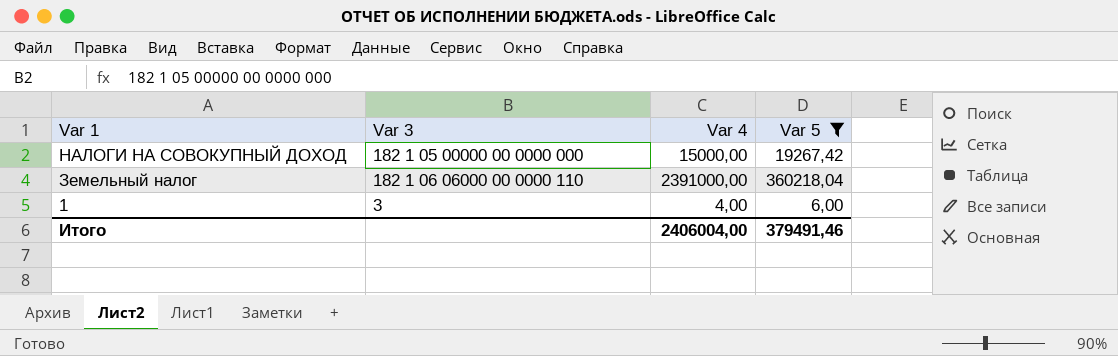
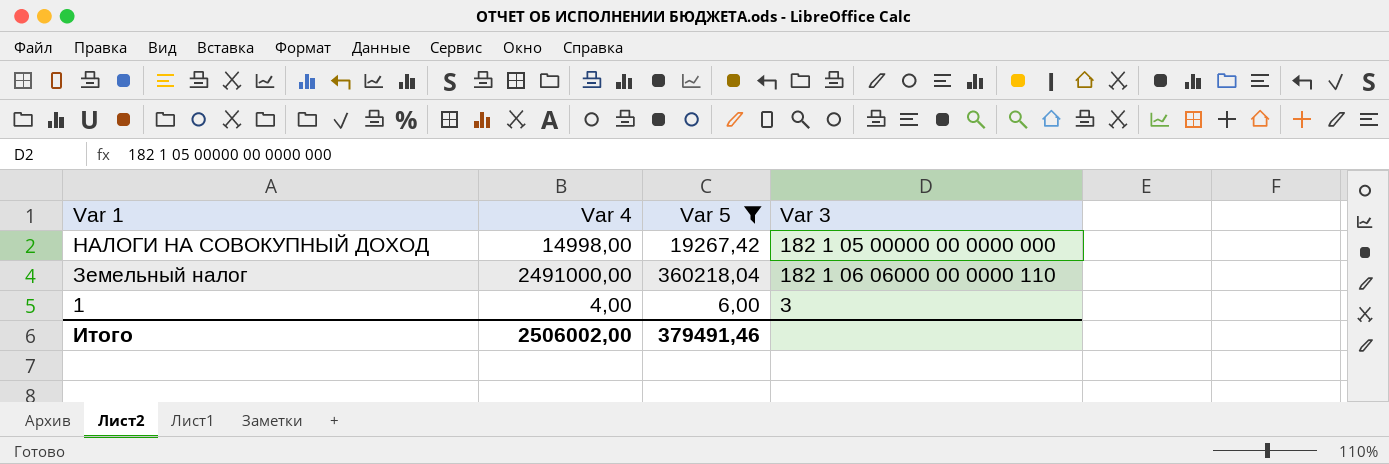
column Var 3 | position: 2 -> 4
НАЛОГИ НА СОВОКУПНЫЙ ДОХОД | Var 4: 15000,00 -> 14998,00
Земельный налог | Var 4: 2391000,00 -> 2491000,00
Итого | Var 4: 2406004,00 -> 2506002,00

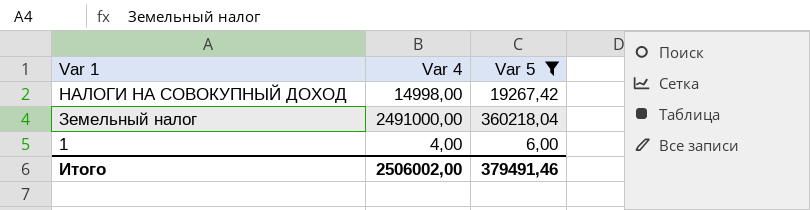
column Var 3 | position: 4 -> none

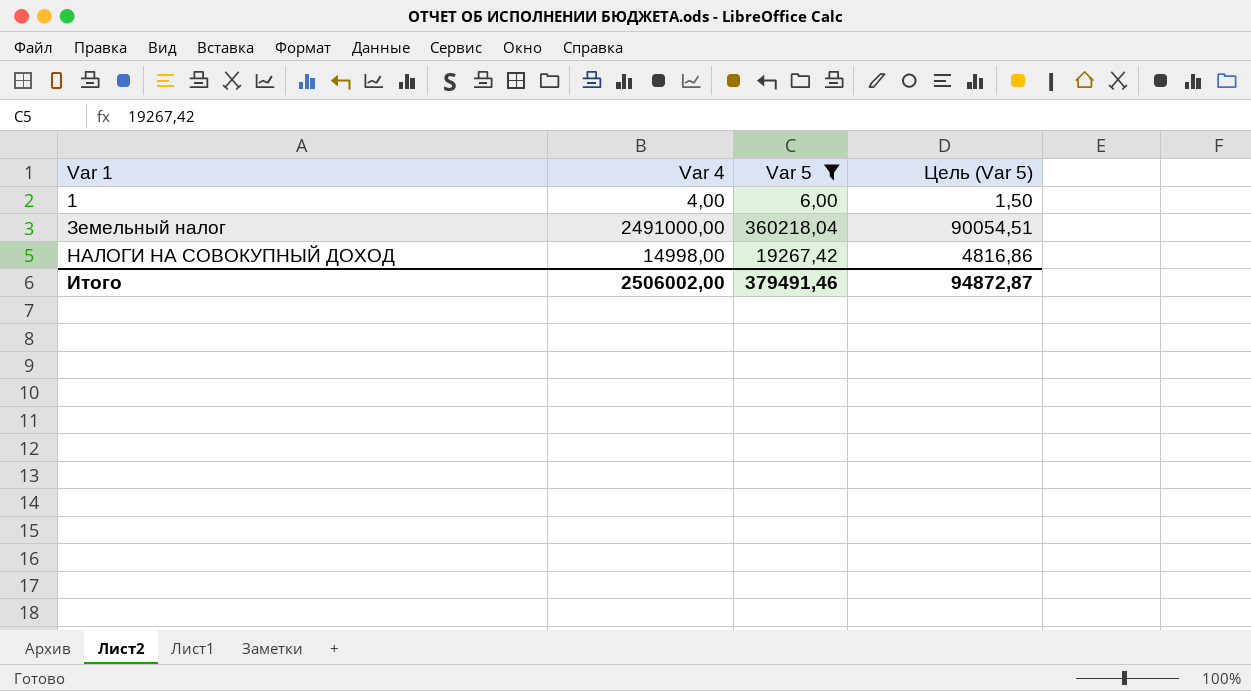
row order: Var 1 descending -> Var 1 ascending
column Цель (Var 5) | formula: none -> [Var 5] * 0,25

